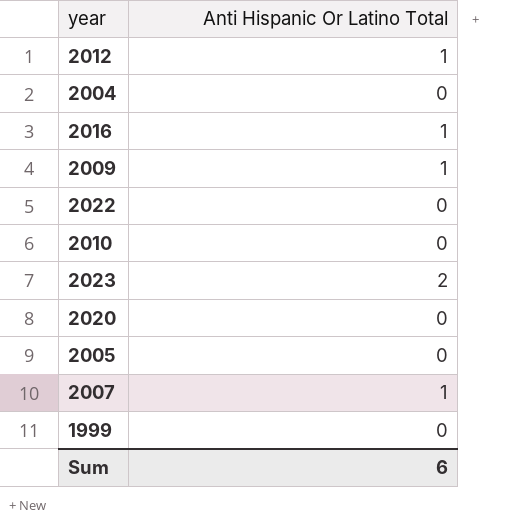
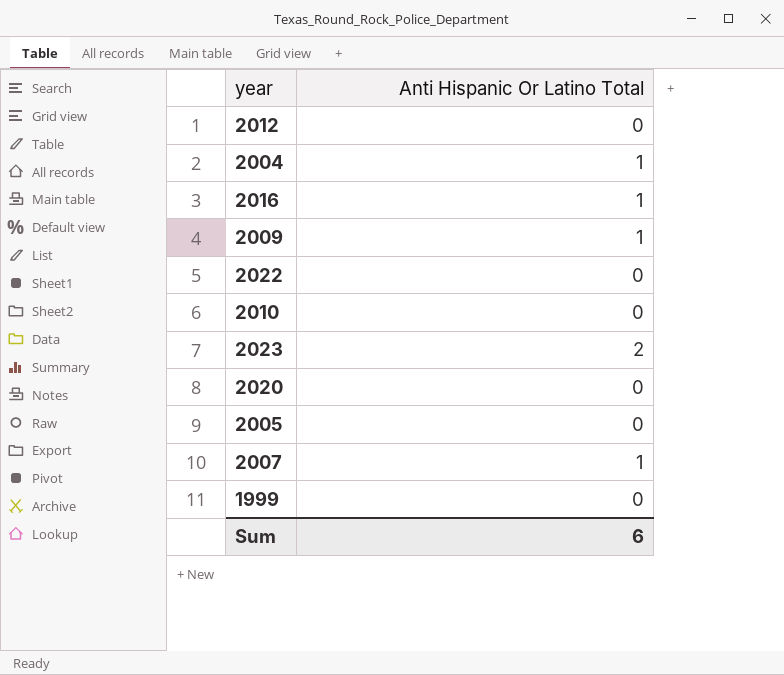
2012 | Anti Hispanic Or Latino Total: 1 -> 0
2004 | Anti Hispanic Or Latino Total: 0 -> 1

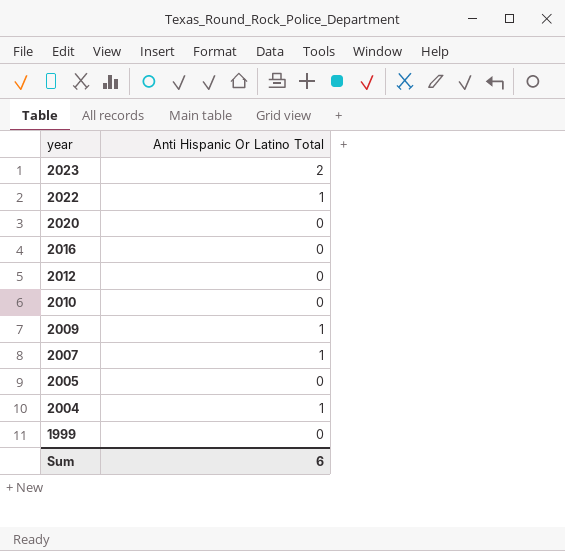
row order: none -> year descending
2022 | Anti Hispanic Or Latino Total: 0 -> 1
2016 | Anti Hispanic Or Latino Total: 1 -> 0

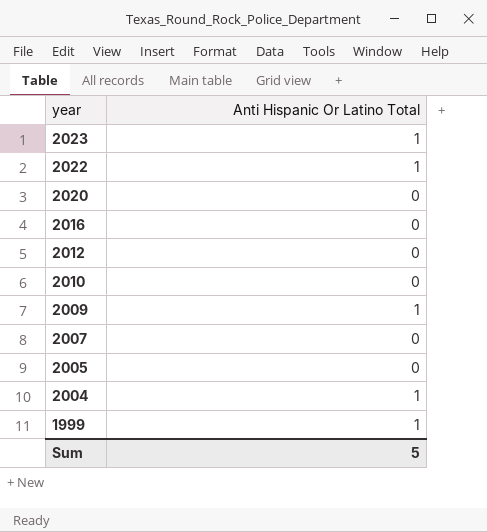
2023 | Anti Hispanic Or Latino Total: 2 -> 1
2007 | Anti Hispanic Or Latino Total: 1 -> 0
1999 | Anti Hispanic Or Latino Total: 0 -> 1
Sum | Anti Hispanic Or Latino Total: 6 -> 5

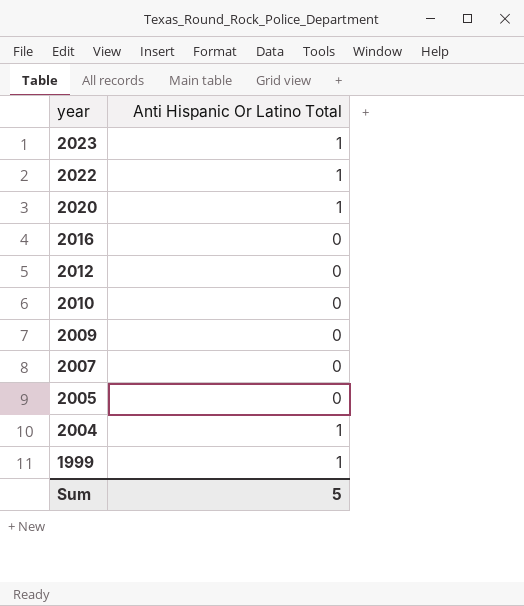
2020 | Anti Hispanic Or Latino Total: 0 -> 1
2009 | Anti Hispanic Or Latino Total: 1 -> 0

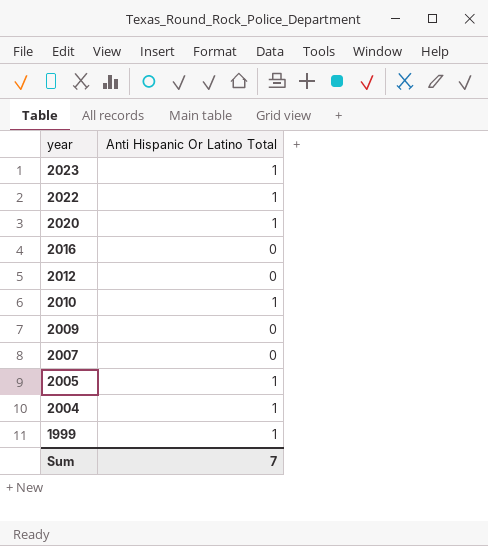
2010 | Anti Hispanic Or Latino Total: 0 -> 1
2005 | Anti Hispanic Or Latino Total: 0 -> 1
Sum | Anti Hispanic Or Latino Total: 5 -> 7

